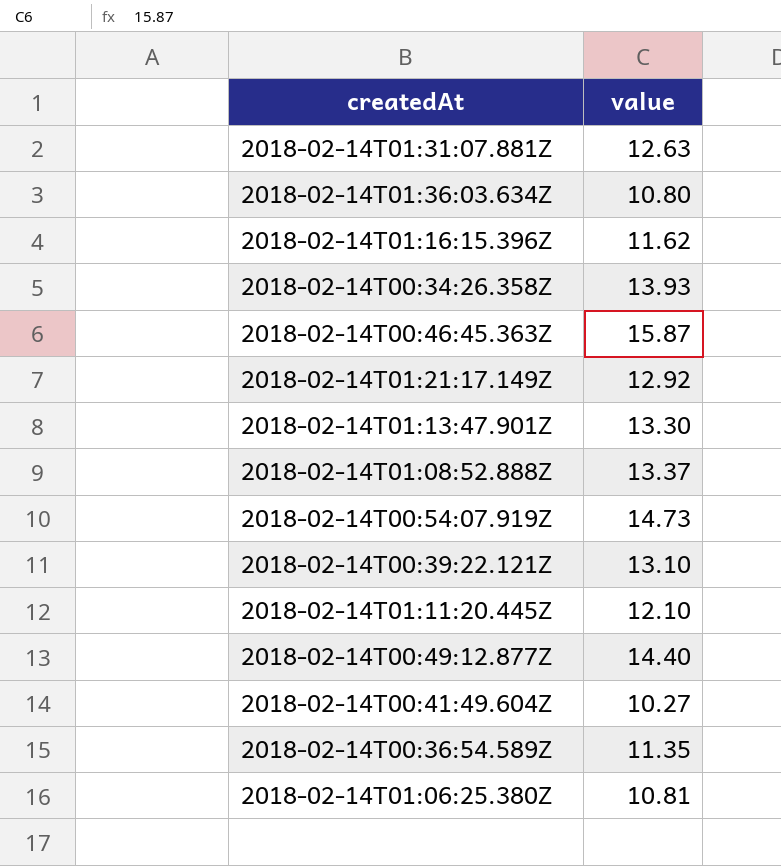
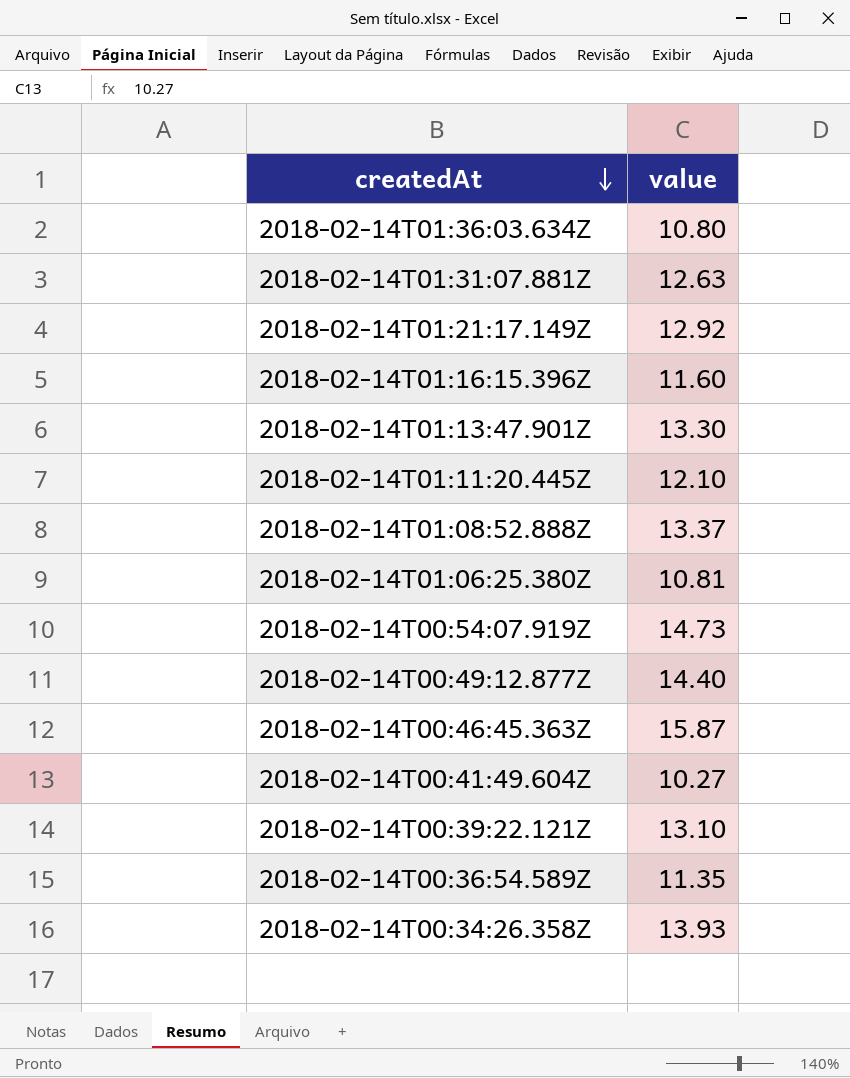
row order: none -> createdAt descending
2018-02-14T01:16:15.396Z | value: 11.62 -> 11.60

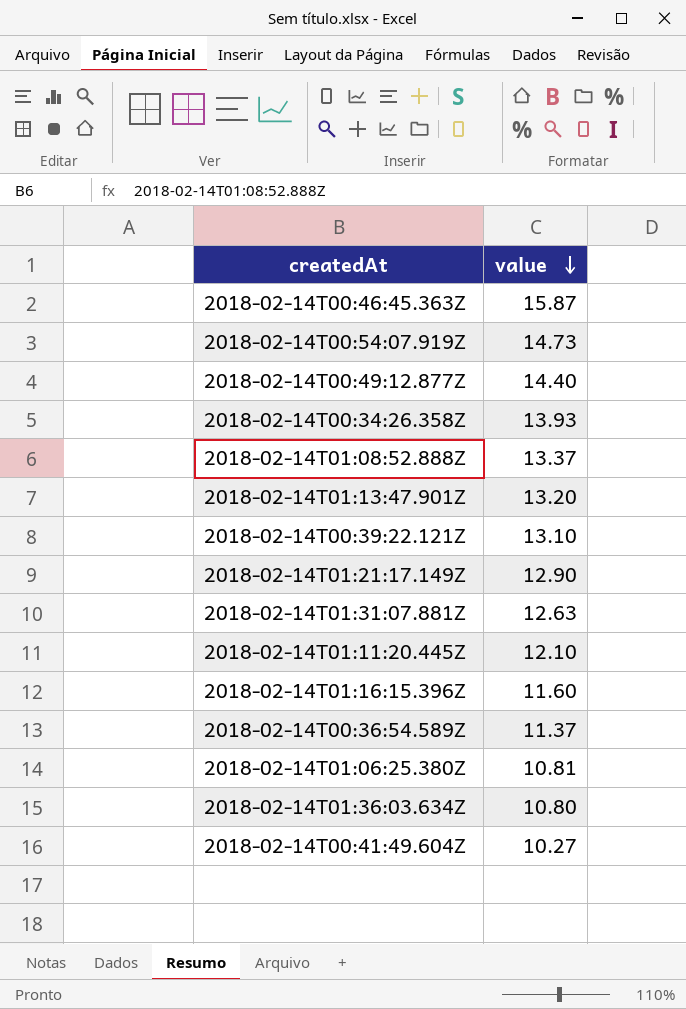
row order: createdAt descending -> value descending
2018-02-14T01:13:47.901Z | value: 13.30 -> 13.20
2018-02-14T01:21:17.149Z | value: 12.92 -> 12.90
2018-02-14T00:36:54.589Z | value: 11.35 -> 11.37

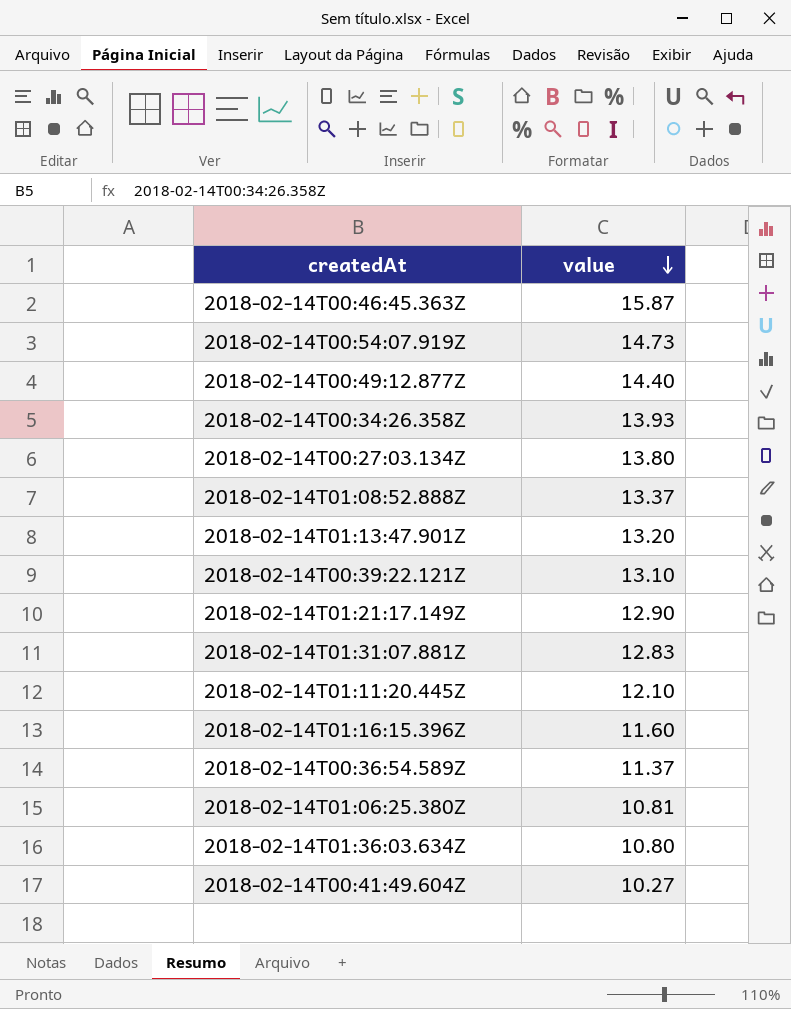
row 2018-02-14T00:27:03.134Z: none -> 13.80
2018-02-14T01:31:07.881Z | value: 12.63 -> 12.83

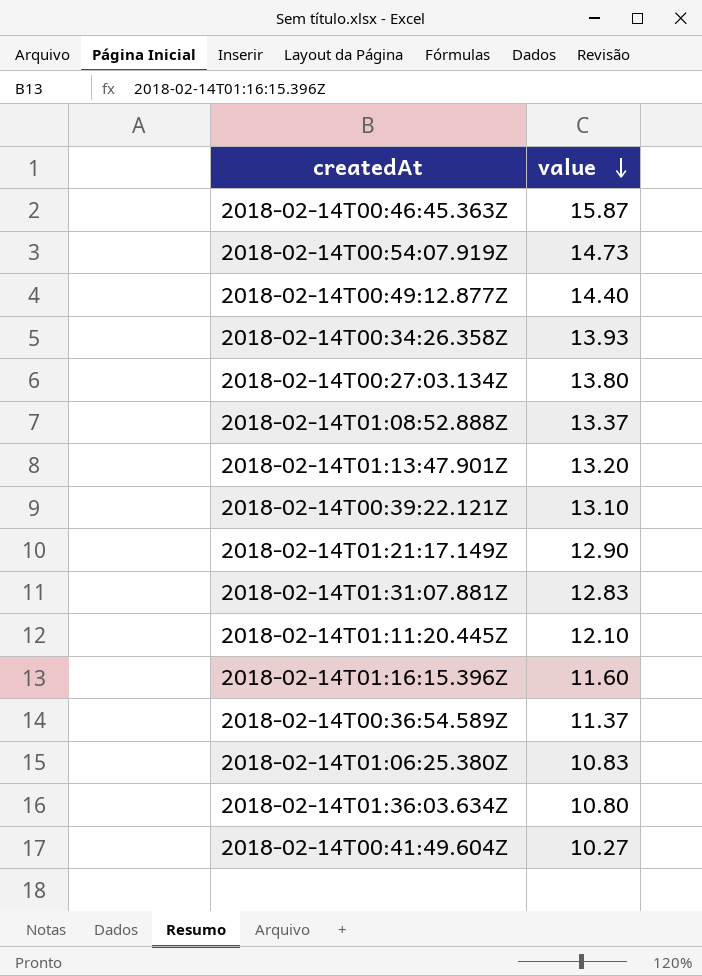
2018-02-14T01:06:25.380Z | value: 10.81 -> 10.83

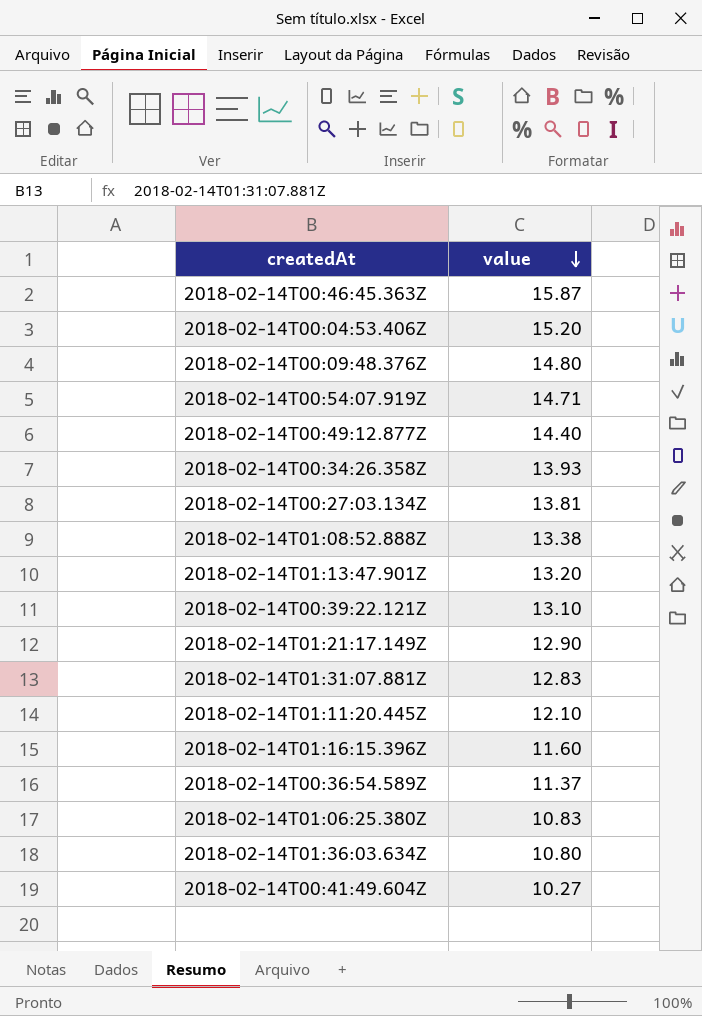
row 2018-02-14T00:04:53.406Z: none -> 15.20
row 2018-02-14T00:09:48.376Z: none -> 14.80
2018-02-14T00:54:07.919Z | value: 14.73 -> 14.71
2018-02-14T00:27:03.134Z | value: 13.80 -> 13.81
2018-02-14T01:08:52.888Z | value: 13.37 -> 13.38

